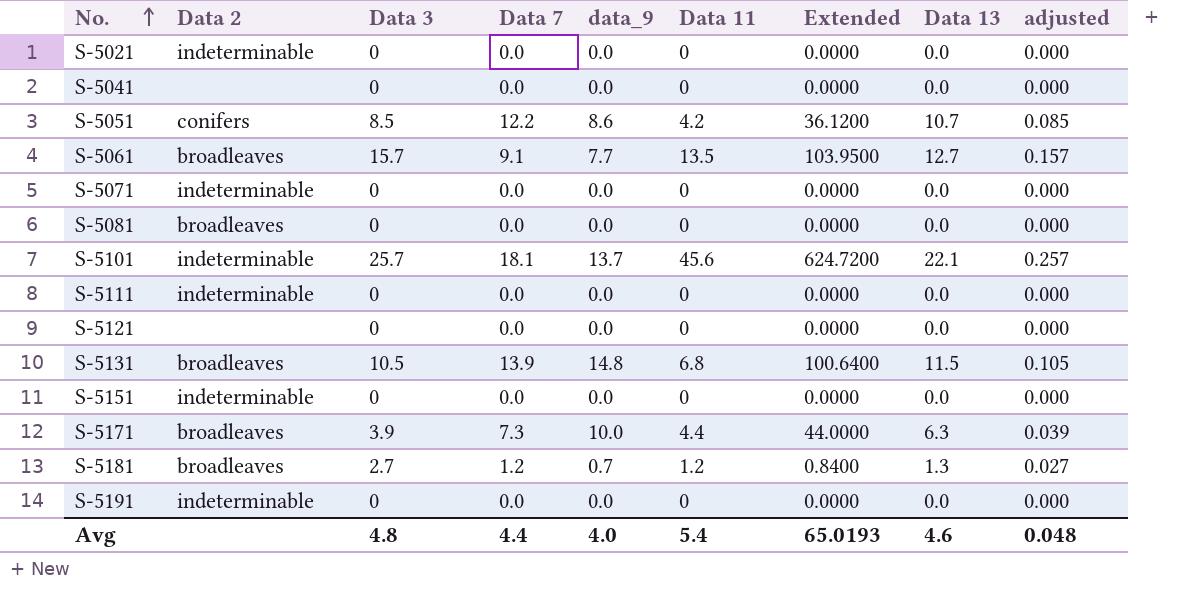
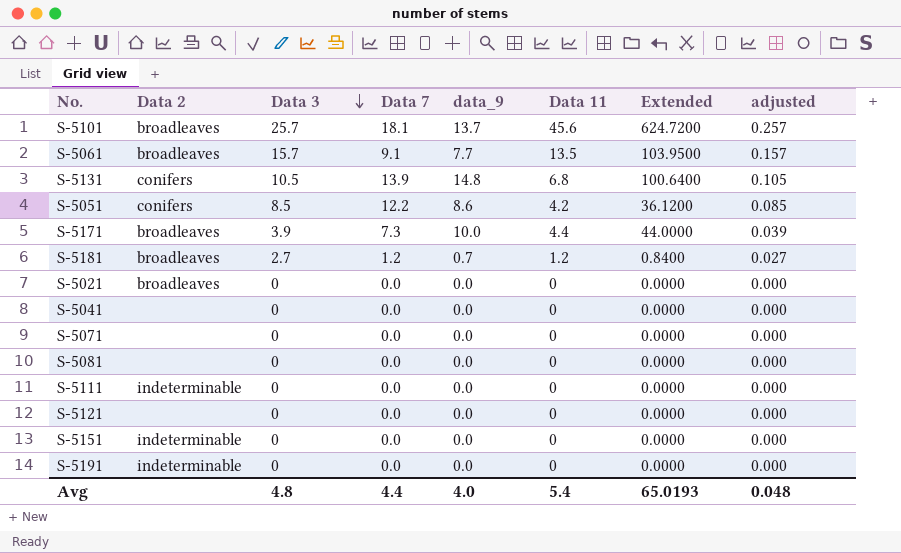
row order: No. ascending -> Data 3 descending
column Data 13 | position: 8 -> none
S-5101 | Data 2: indeterminable -> broadleaves
S-5131 | Data 2: broadleaves -> conifers
S-5021 | Data 2: indeterminable -> broadleaves
S-5071 | Data 2: indeterminable -> none
S-5081 | Data 2: broadleaves -> none

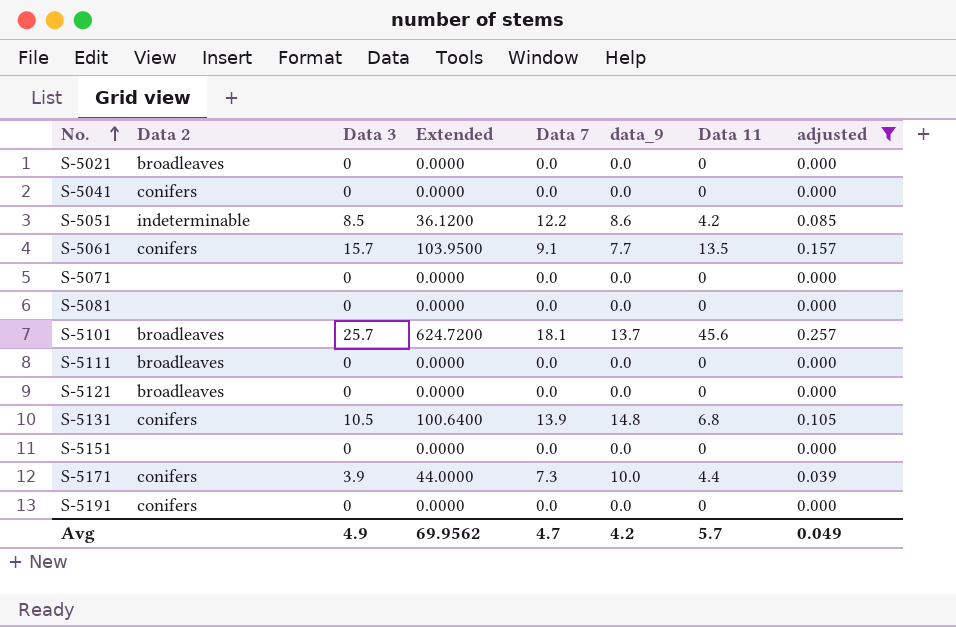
filter: none -> adjusted != 0.027
row order: Data 3 descending -> No. ascending
column Extended | position: 7 -> 4
S-5041 | Data 2: none -> conifers
S-5051 | Data 2: conifers -> indeterminable
S-5061 | Data 2: broadleaves -> conifers
S-5111 | Data 2: indeterminable -> broadleaves
S-5121 | Data 2: none -> broadleaves
S-5151 | Data 2: indeterminable -> none
S-5171 | Data 2: broadleaves -> conifers
S-5191 | Data 2: indeterminable -> conifers
Avg | Data 3: 4.8 -> 4.9
Avg | Extended: 65.0193 -> 69.9562
Avg | Data 7: 4.4 -> 4.7
Avg | data_9: 4.0 -> 4.2
Avg | Data 11: 5.4 -> 5.7
Avg | adjusted: 0.048 -> 0.049

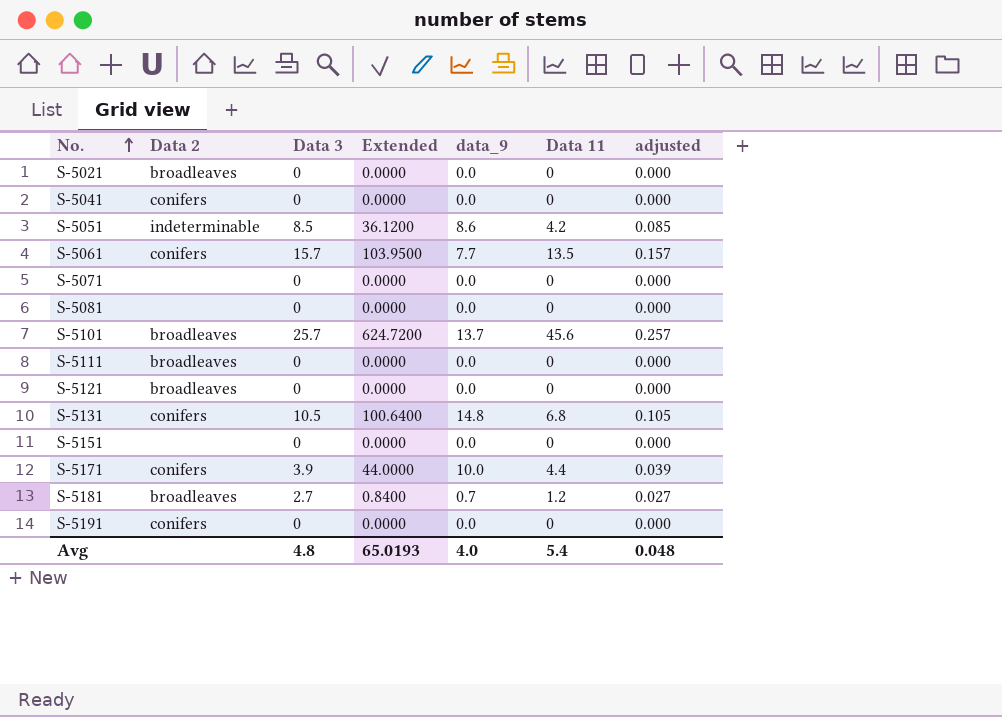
filter: adjusted != 0.027 -> none
column Data 7 | position: 5 -> none
Avg | Data 3: 4.9 -> 4.8
Avg | Extended: 69.9562 -> 65.0193
Avg | data_9: 4.2 -> 4.0
Avg | Data 11: 5.7 -> 5.4
Avg | adjusted: 0.049 -> 0.048

